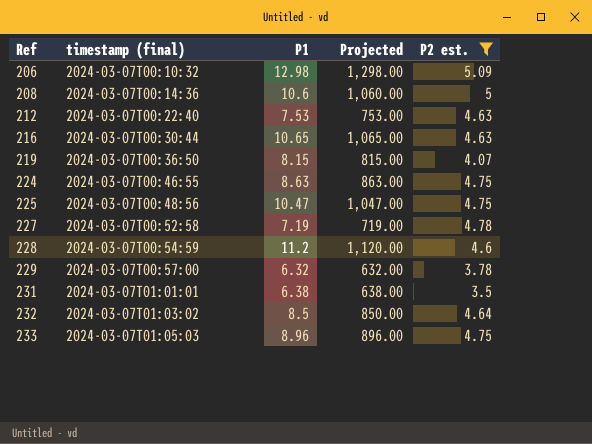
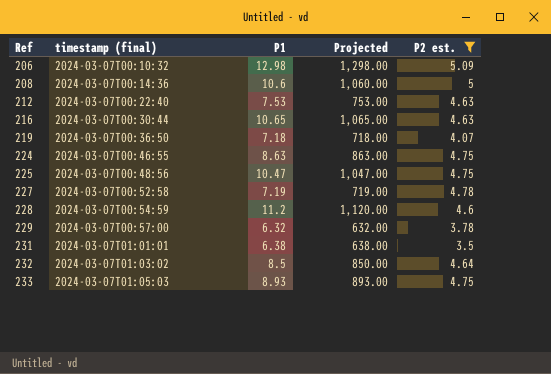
219 | P1: 8.15 -> 7.18
219 | Projected: 815.00 -> 718.00
233 | P1: 8.96 -> 8.93
233 | Projected: 896.00 -> 893.00

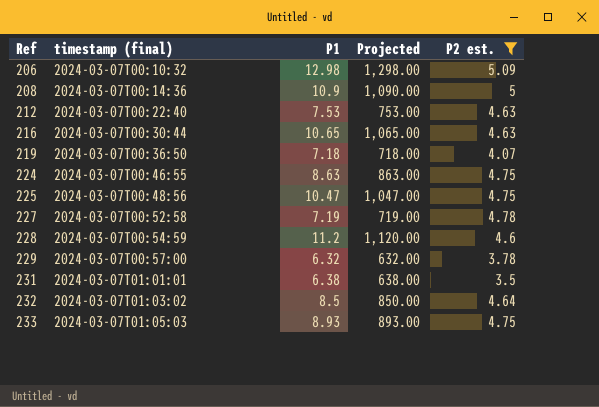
208 | P1: 10.6 -> 10.9
208 | Projected: 1,060.00 -> 1,090.00

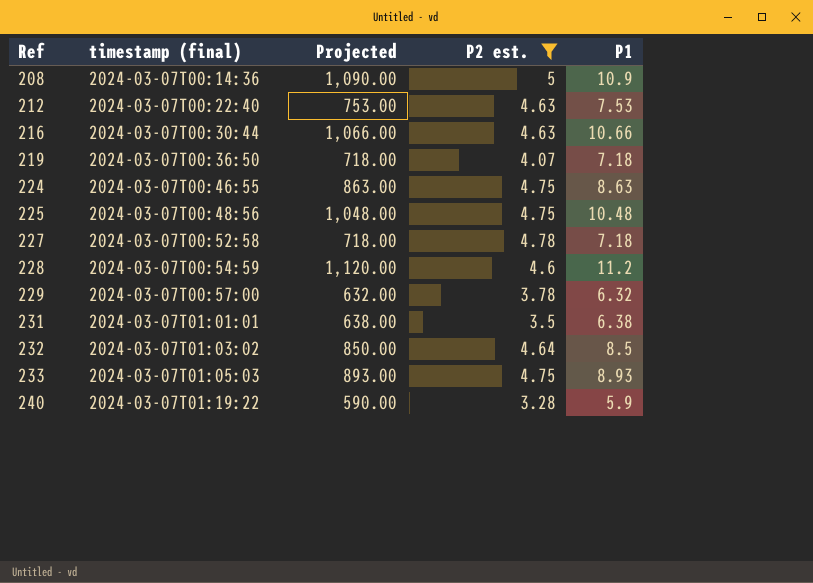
column P1 | position: 3 -> 5
row 206: 2024-03-07T00:10:32 | 12.98 | 1,298.00 | 5.09 -> none
216 | Projected: 1,065.00 -> 1,066.00
216 | P1: 10.65 -> 10.66
225 | Projected: 1,047.00 -> 1,048.00
225 | P1: 10.47 -> 10.48
227 | Projected: 719.00 -> 718.00
227 | P1: 7.19 -> 7.18
row 240: none -> 2024-03-07T01:19:22 | 590.00 | 3.28 | 5.9

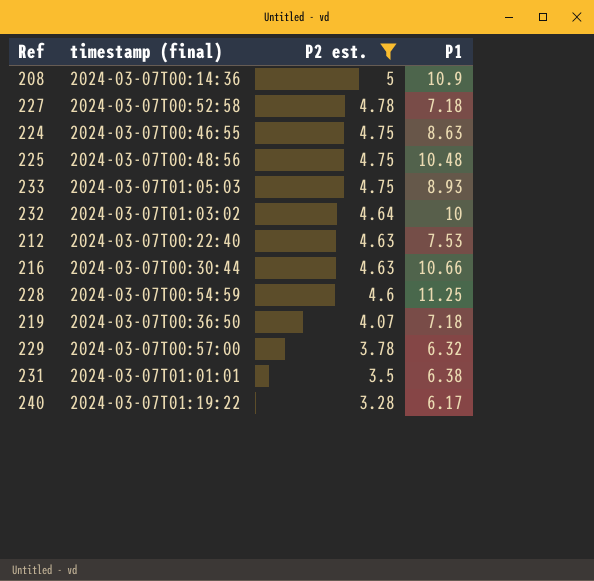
row order: Ref ascending -> P2 est. descending
column Projected | formula: [P1] * 100 -> none
232 | P1: 8.5 -> 10
228 | P1: 11.2 -> 11.25
240 | P1: 5.9 -> 6.17

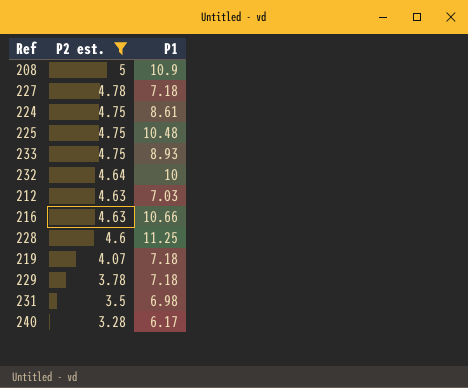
column timestamp (final) | position: 2 -> none
224 | P1: 8.63 -> 8.61
212 | P1: 7.53 -> 7.03
229 | P1: 6.32 -> 7.18
231 | P1: 6.38 -> 6.98

